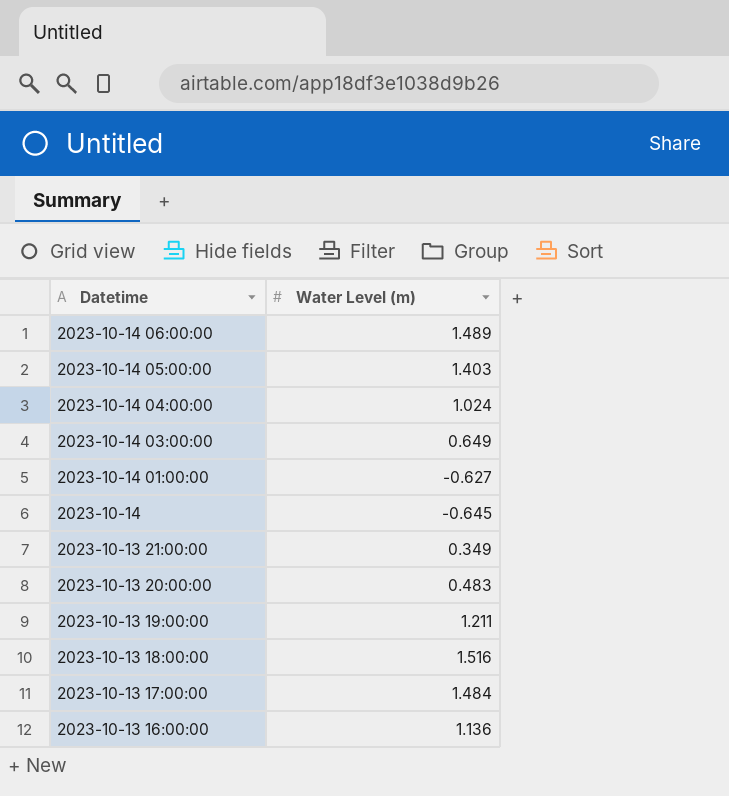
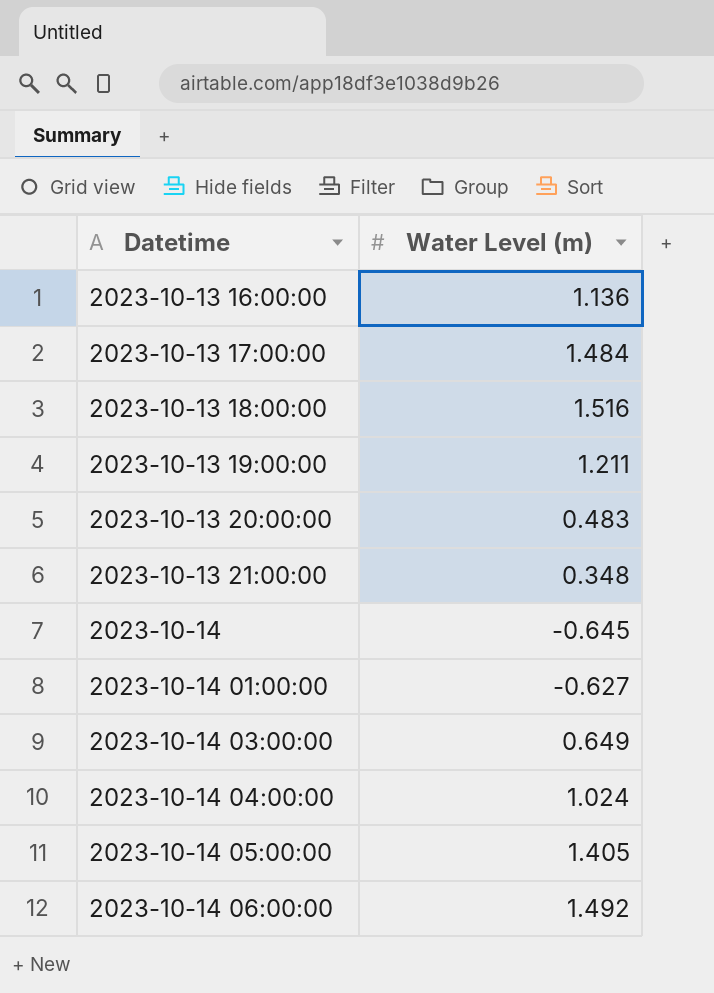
row order: Datetime descending -> Datetime ascending
2023-10-13 21:00:00 | Water Level (m): 0.349 -> 0.348
2023-10-14 05:00:00 | Water Level (m): 1.403 -> 1.405
2023-10-14 06:00:00 | Water Level (m): 1.489 -> 1.492

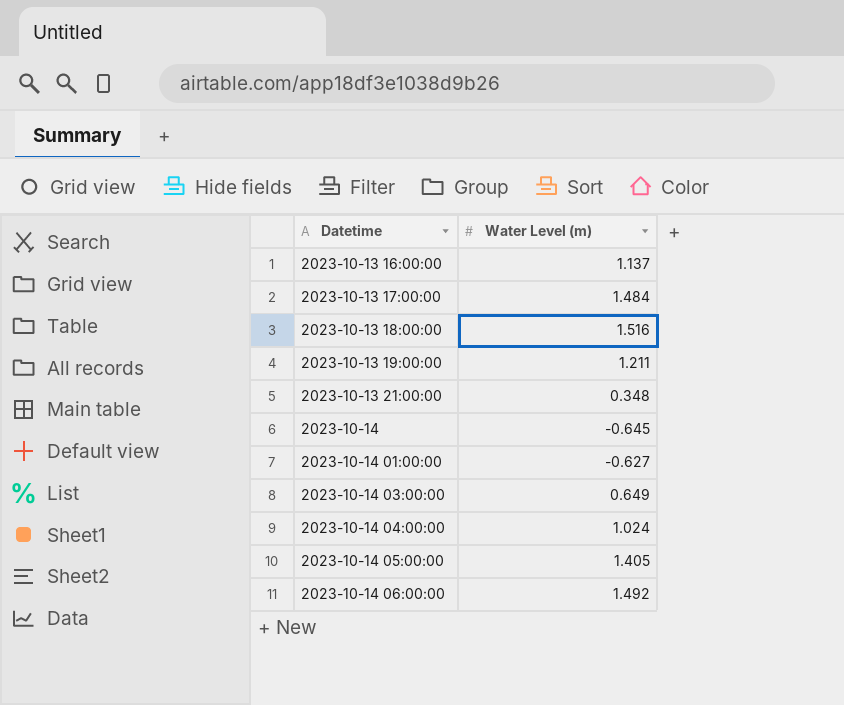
row 2023-10-13 20:00:00: 0.483 -> none
2023-10-13 16:00:00 | Water Level (m): 1.136 -> 1.137

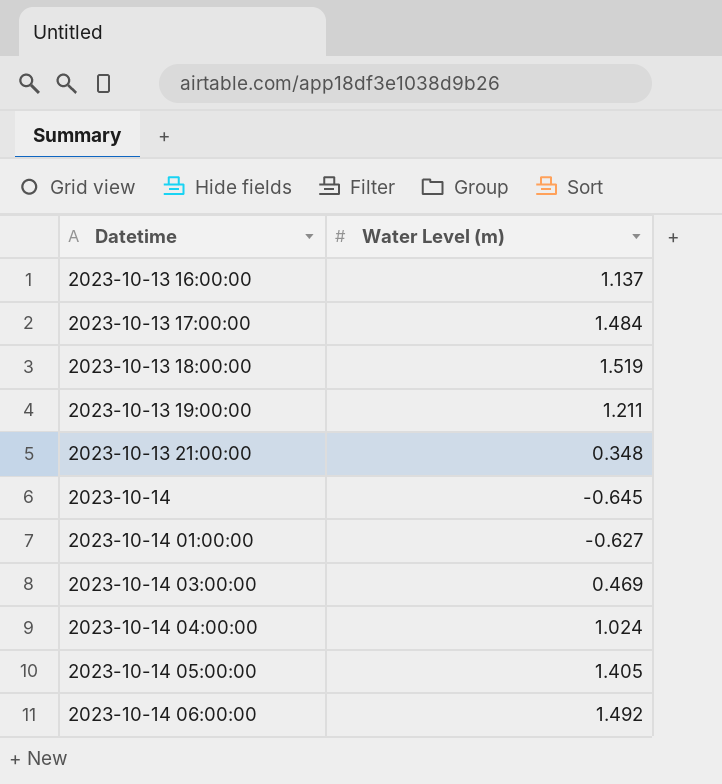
2023-10-13 18:00:00 | Water Level (m): 1.516 -> 1.519
2023-10-14 03:00:00 | Water Level (m): 0.649 -> 0.469

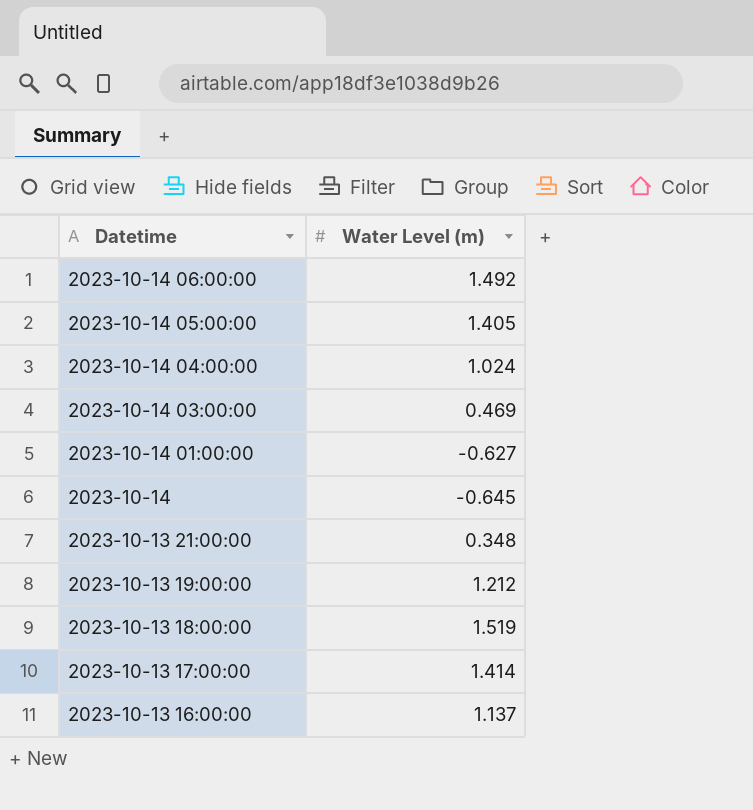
row order: Datetime ascending -> Datetime descending
2023-10-13 19:00:00 | Water Level (m): 1.211 -> 1.212
2023-10-13 17:00:00 | Water Level (m): 1.484 -> 1.414

